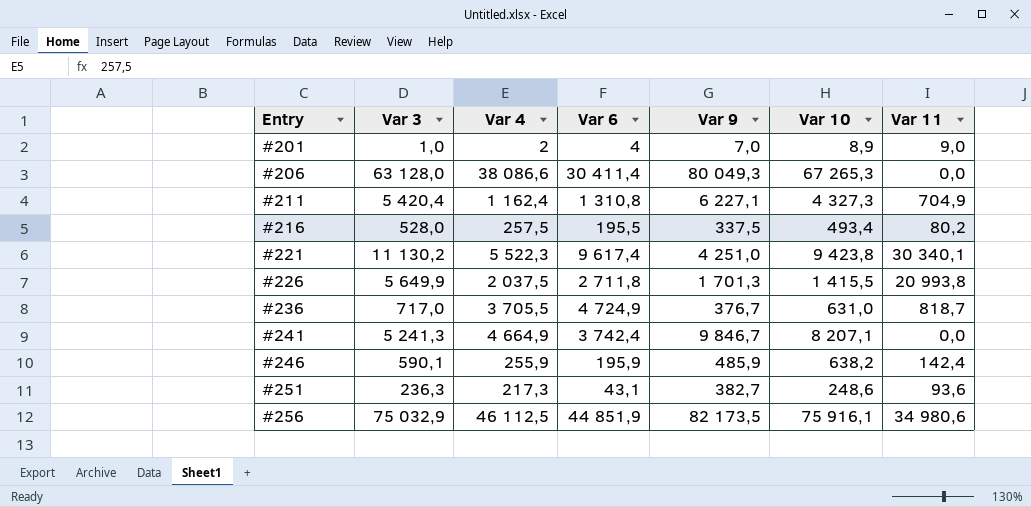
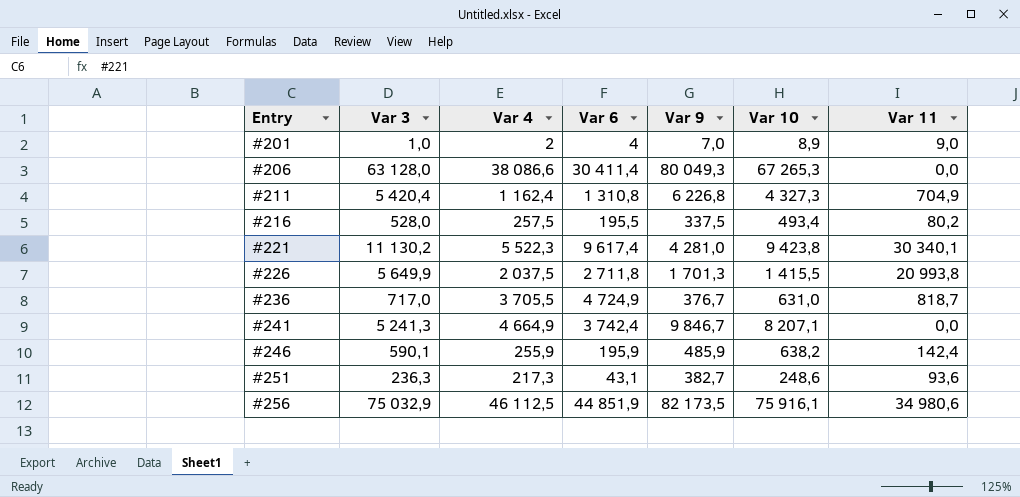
#211 | Var 9: 6 227,1 -> 6 226,8
#221 | Var 9: 4 251,0 -> 4 281,0

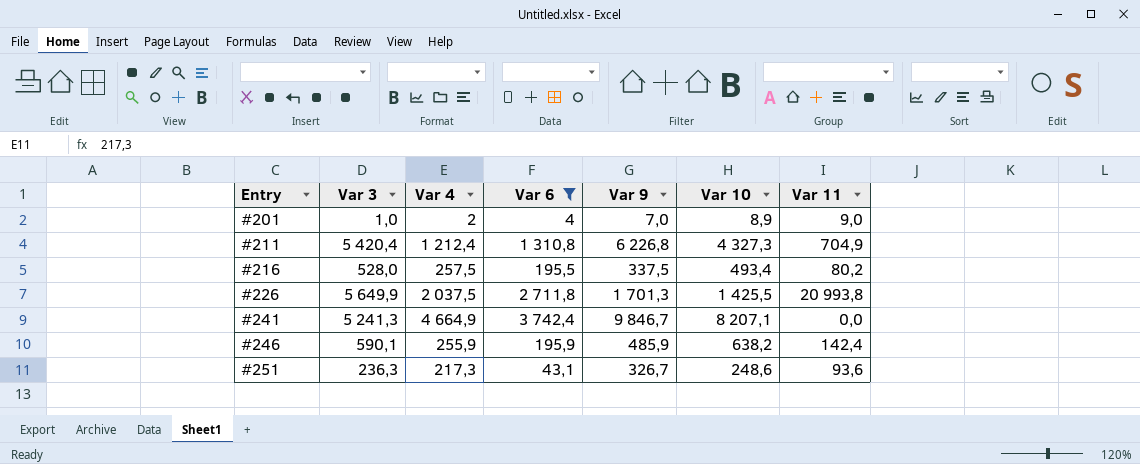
filter: none -> Var 6 <= 3 742,4
#211 | Var 4: 1 162,4 -> 1 212,4
#226 | Var 10: 1 415,5 -> 1 425,5
#251 | Var 9: 382,7 -> 326,7

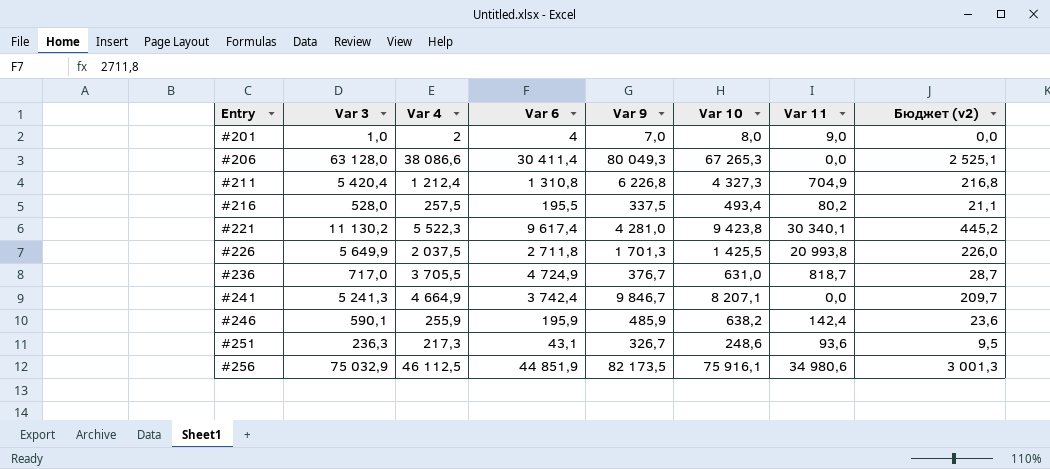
filter: Var 6 <= 3 742,4 -> none
column Бюджет (v2) | formula: none -> [Var 3] * 0,04
#201 | Var 10: 8,9 -> 8,0

